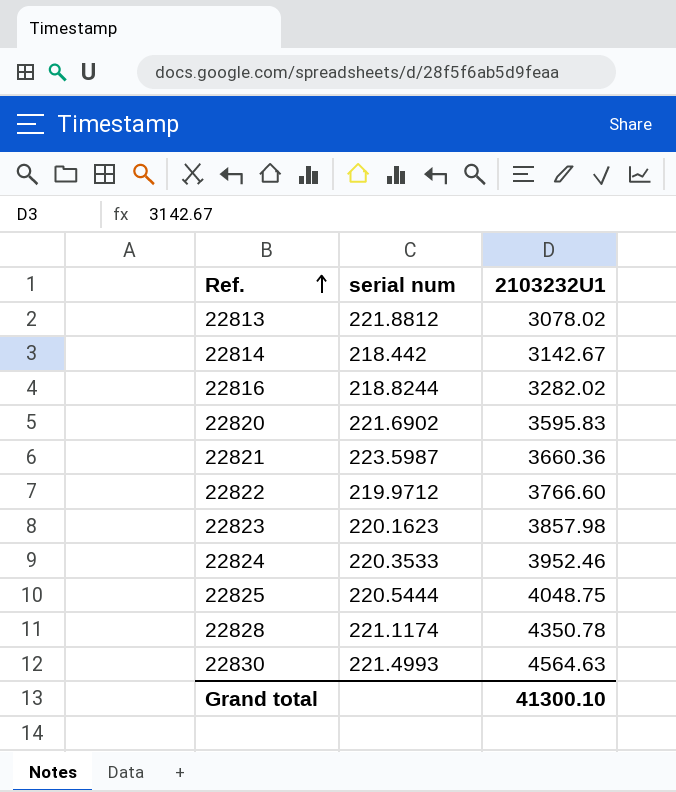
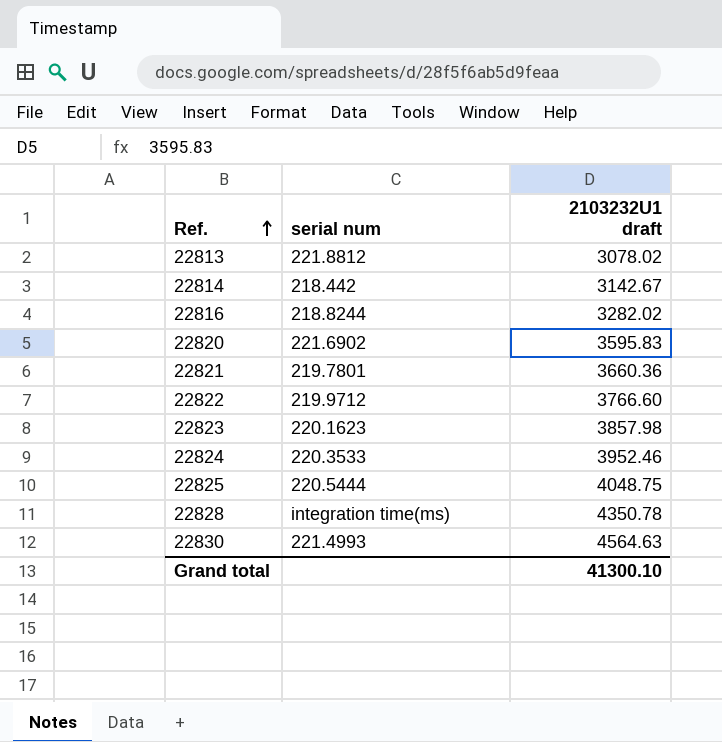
column name: 2103232U1 -> 2103232U1 draft
22821 | serial num: 223.5987 -> 219.7801
22828 | serial num: 221.1174 -> integration time(ms)

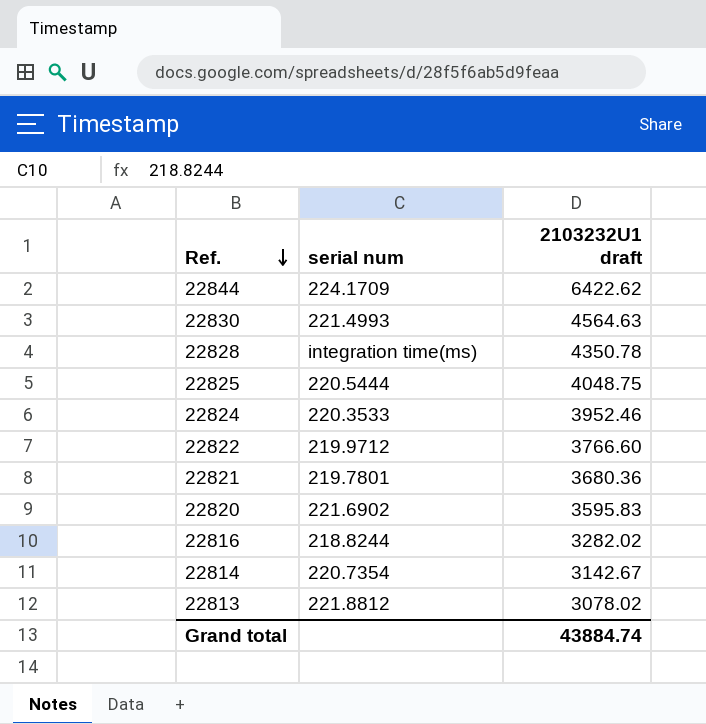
row order: Ref. ascending -> Ref. descending
row 22823: 220.1623 | 3857.98 -> none
row 22844: none -> 224.1709 | 6422.62
22821 | 2103232U1 draft: 3660.36 -> 3680.36
22814 | serial num: 218.442 -> 220.7354
Grand total | 2103232U1 draft: 41300.10 -> 43884.74

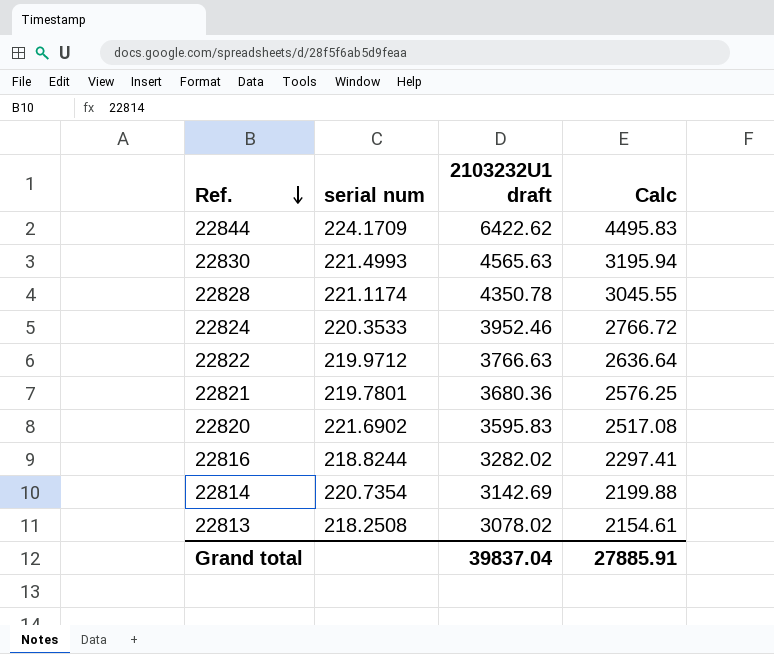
column Calc | formula: none -> [2103232U1 draft] * 0.7
row 22825: 220.5444 | 4048.75 -> none
22830 | 2103232U1 draft: 4564.63 -> 4565.63
22828 | serial num: integration time(ms) -> 221.1174
22822 | 2103232U1 draft: 3766.60 -> 3766.63
22814 | 2103232U1 draft: 3142.67 -> 3142.69
22813 | serial num: 221.8812 -> 218.2508
Grand total | 2103232U1 draft: 43884.74 -> 39837.04

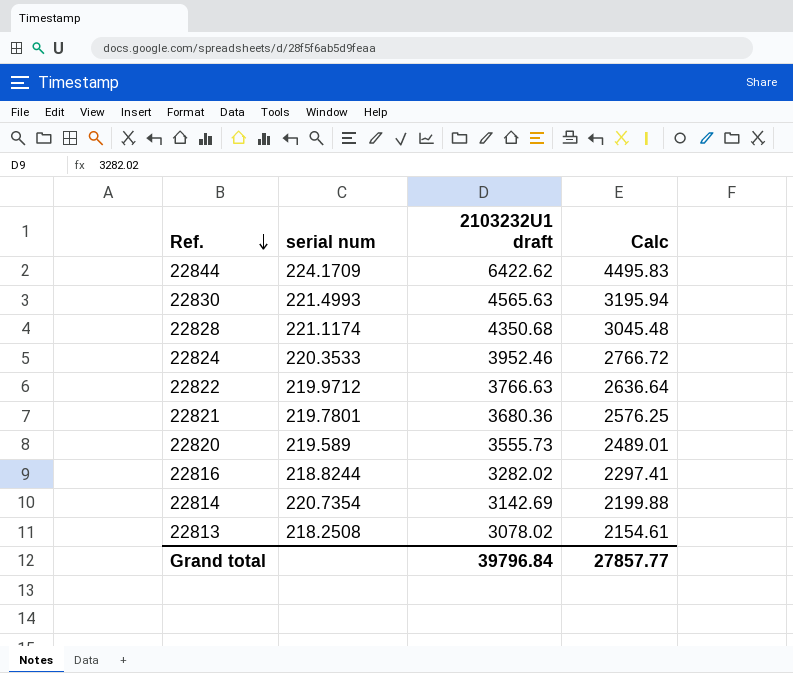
22828 | 2103232U1 draft: 4350.78 -> 4350.68
22828 | Calc: 3045.55 -> 3045.48
22820 | serial num: 221.6902 -> 219.589
22820 | 2103232U1 draft: 3595.83 -> 3555.73
22820 | Calc: 2517.08 -> 2489.01
Grand total | 2103232U1 draft: 39837.04 -> 39796.84
Grand total | Calc: 27885.91 -> 27857.77

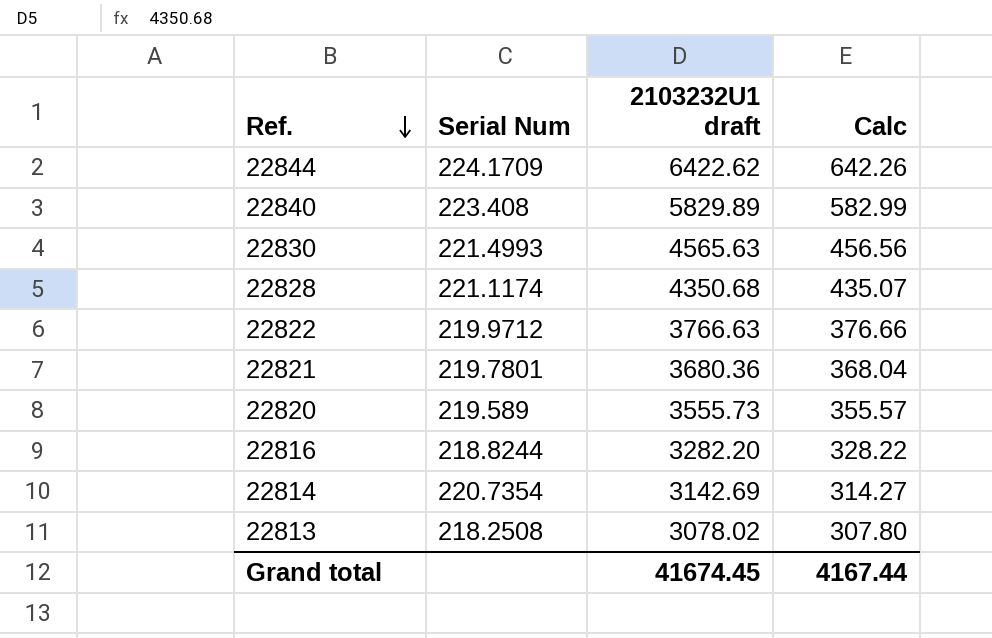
column name: serial num -> Serial Num
column Calc | formula: [2103232U1 draft] * 0.7 -> [2103232U1 draft] * 0.1
row 22824: 220.3533 | 3952.46 | 2766.72 -> none
row 22840: none -> 223.408 | 5829.89 | 582.99
22816 | 2103232U1 draft: 3282.02 -> 3282.20
Grand total | 2103232U1 draft: 39796.84 -> 41674.45
Grand total | Calc: 27857.77 -> 4167.44

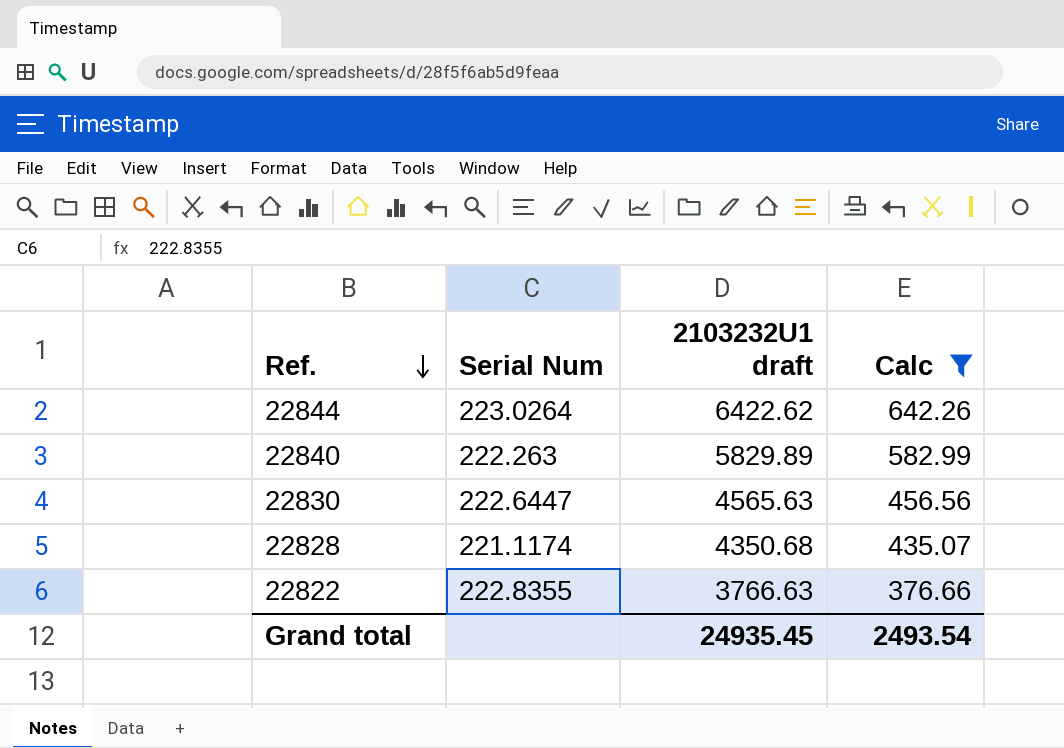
filter: none -> Calc >= 376.66
22844 | Serial Num: 224.1709 -> 223.0264
22840 | Serial Num: 223.408 -> 222.263
22830 | Serial Num: 221.4993 -> 222.6447
22822 | Serial Num: 219.9712 -> 222.8355
Grand total | 2103232U1 draft: 41674.45 -> 24935.45
Grand total | Calc: 4167.44 -> 2493.54

